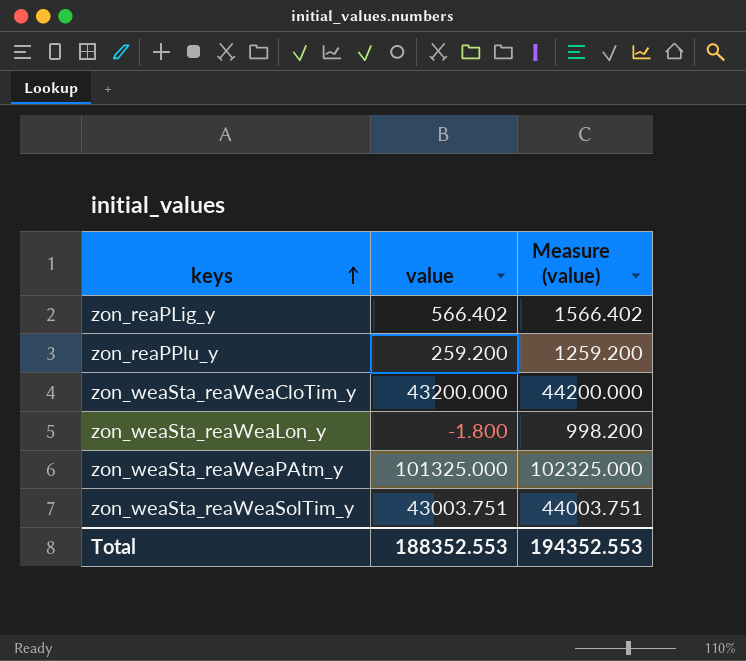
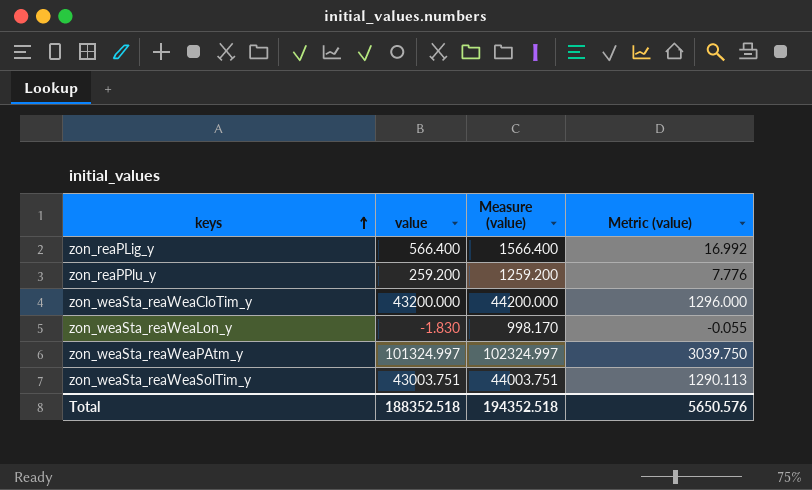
column Metric (value) | formula: none -> [value] * 0.03
zon_reaPLig_y | value: 566.402 -> 566.400
zon_reaPLig_y | Measure (value): 1566.402 -> 1566.400
zon_weaSta_reaWeaLon_y | value: -1.800 -> -1.830
zon_weaSta_reaWeaLon_y | Measure (value): 998.200 -> 998.170
zon_weaSta_reaWeaPAtm_y | value: 101325.000 -> 101324.997
zon_weaSta_reaWeaPAtm_y | Measure (value): 102325.000 -> 102324.997
Total | value: 188352.553 -> 188352.518
Total | Measure (value): 194352.553 -> 194352.518

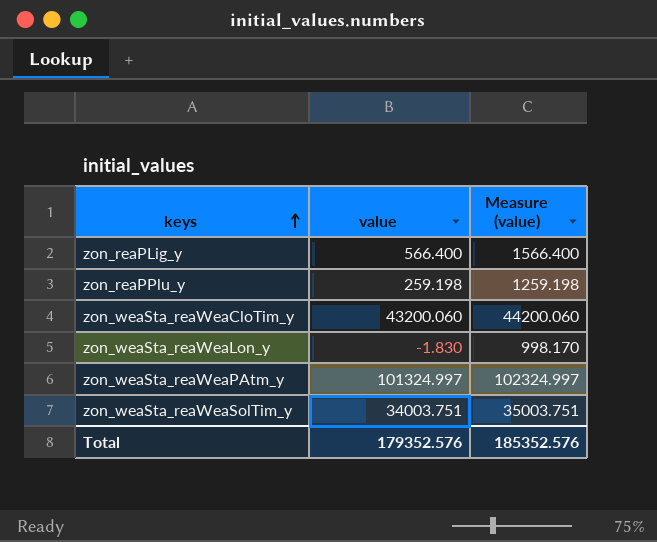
column Metric (value) | formula: [value] * 0.03 -> none
zon_reaPPlu_y | value: 259.200 -> 259.198
zon_reaPPlu_y | Measure (value): 1259.200 -> 1259.198
zon_weaSta_reaWeaCloTim_y | value: 43200.000 -> 43200.060
zon_weaSta_reaWeaCloTim_y | Measure (value): 44200.000 -> 44200.060
zon_weaSta_reaWeaSolTim_y | value: 43003.751 -> 34003.751
zon_weaSta_reaWeaSolTim_y | Measure (value): 44003.751 -> 35003.751
Total | value: 188352.518 -> 179352.576
Total | Measure (value): 194352.518 -> 185352.576

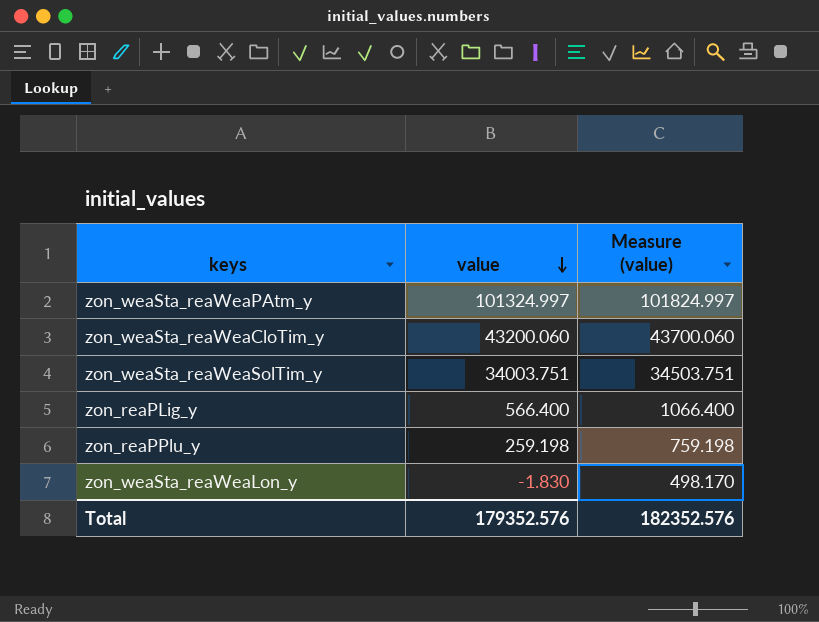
row order: keys ascending -> value descending
column Measure (value) | formula: [value] + 1000 -> [value] + 500
Total | Measure (value): 185352.576 -> 182352.576

